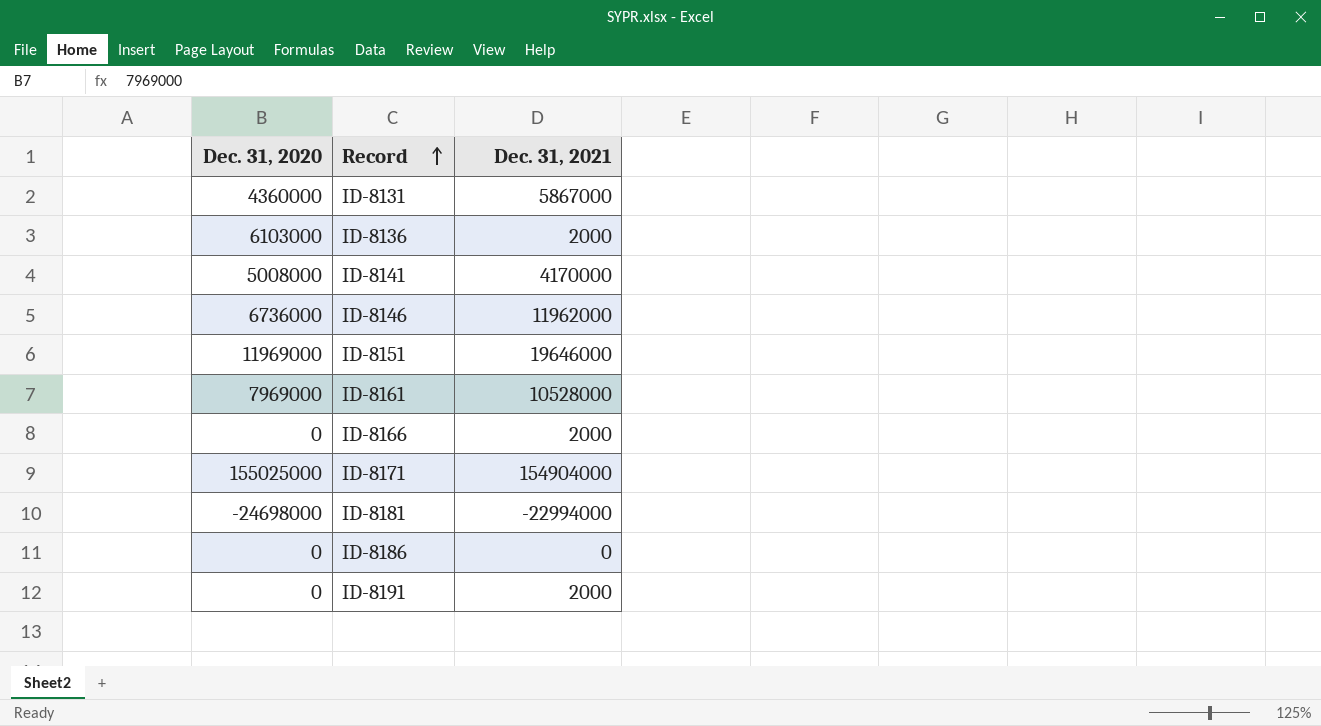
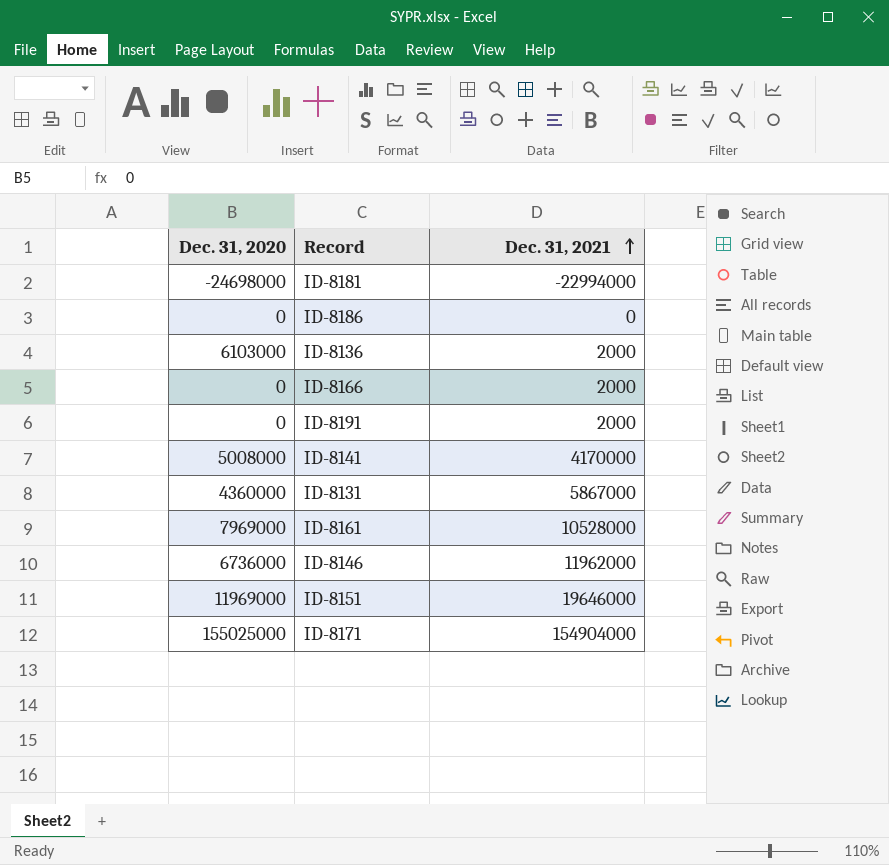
row order: Record ascending -> Dec. 31, 2021 ascending

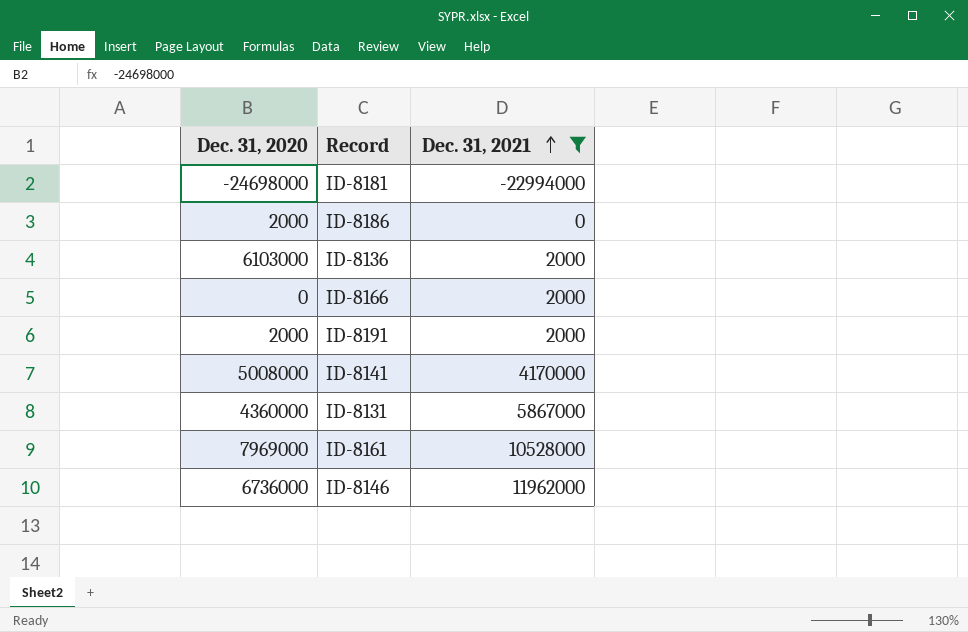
filter: none -> Dec. 31, 2021 <= 11962000
ID-8186 | Dec. 31, 2020: 0 -> 2000
ID-8191 | Dec. 31, 2020: 0 -> 2000

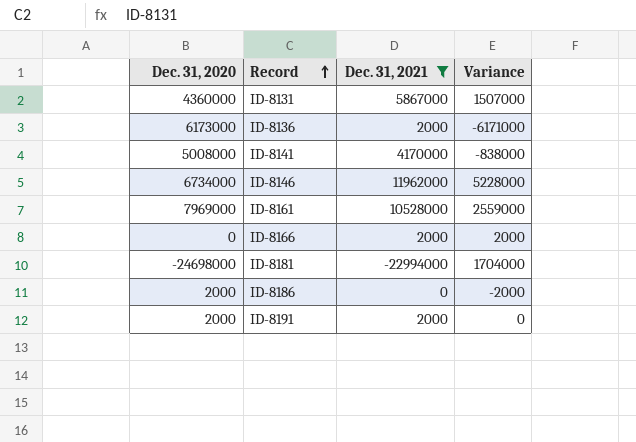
row order: Dec. 31, 2021 ascending -> Record ascending
column Variance | formula: none -> [Dec. 31, 2021] - [Dec. 31, 2020]
ID-8136 | Dec. 31, 2020: 6103000 -> 6173000
ID-8146 | Dec. 31, 2020: 6736000 -> 6734000

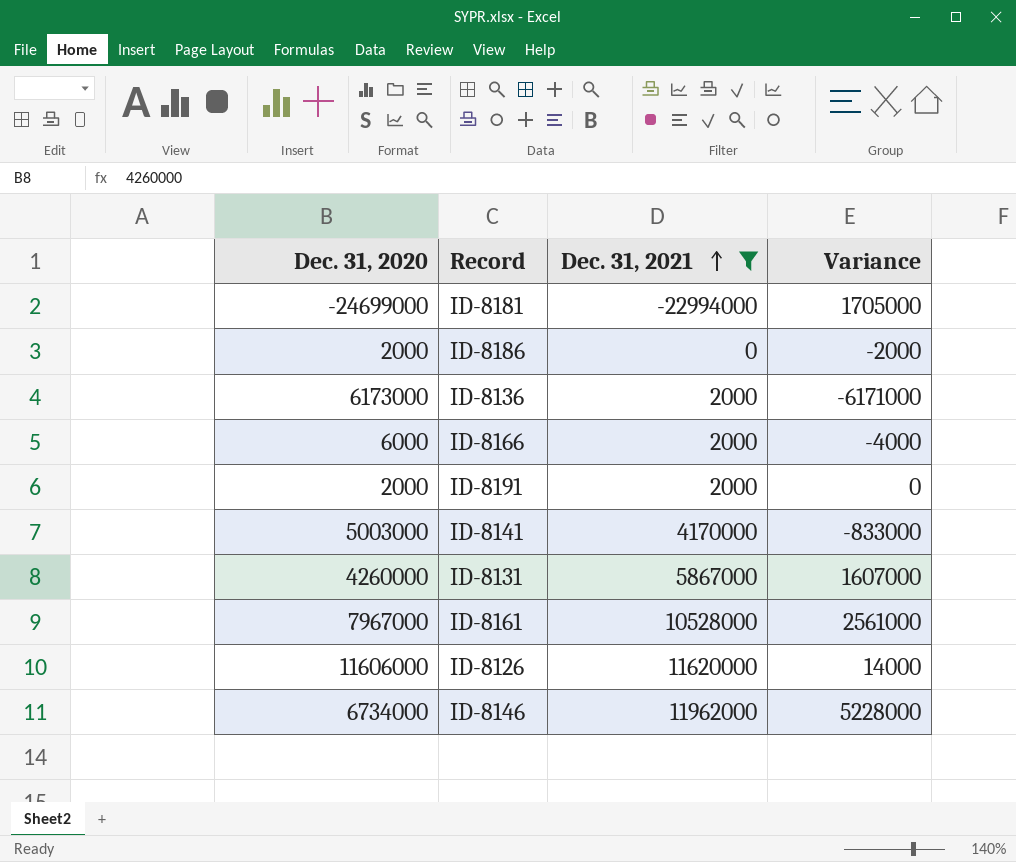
row order: Record ascending -> Dec. 31, 2021 ascending
ID-8181 | Dec. 31, 2020: -24698000 -> -24699000
ID-8181 | Variance: 1704000 -> 1705000
ID-8166 | Dec. 31, 2020: 0 -> 6000
ID-8166 | Variance: 2000 -> -4000
ID-8141 | Dec. 31, 2020: 5008000 -> 5003000
ID-8141 | Variance: -838000 -> -833000
ID-8131 | Dec. 31, 2020: 4360000 -> 4260000
ID-8131 | Variance: 1507000 -> 1607000
ID-8161 | Dec. 31, 2020: 7969000 -> 7967000
ID-8161 | Variance: 2559000 -> 2561000
row ID-8126: none -> 11606000 | 11620000 | 14000

